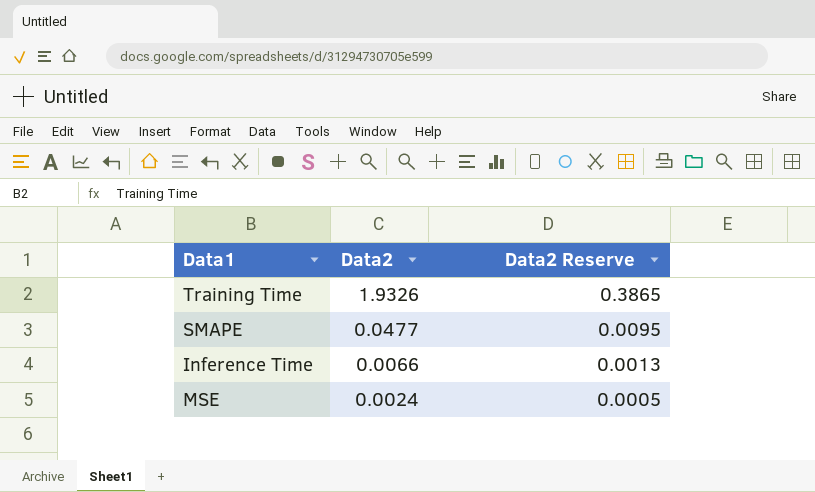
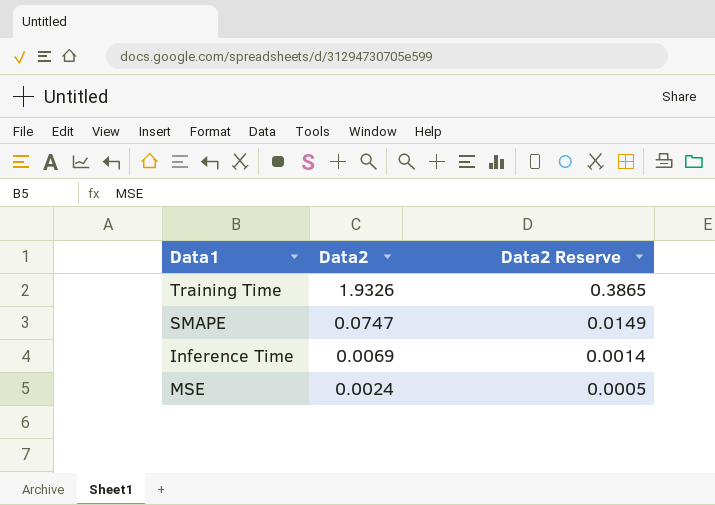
SMAPE | Data2: 0.0477 -> 0.0747
SMAPE | Data2 Reserve: 0.0095 -> 0.0149
Inference Time | Data2: 0.0066 -> 0.0069
Inference Time | Data2 Reserve: 0.0013 -> 0.0014

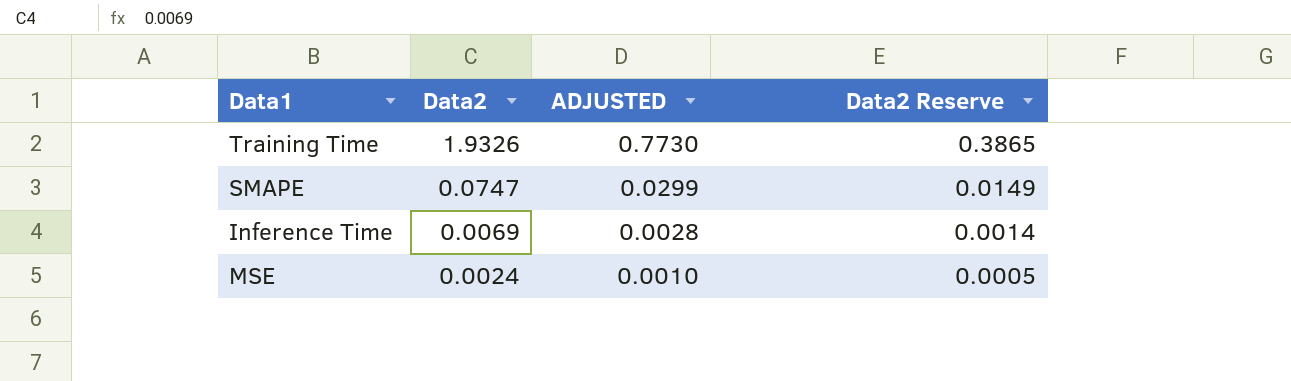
column ADJUSTED | formula: none -> [Data2] * 0.4

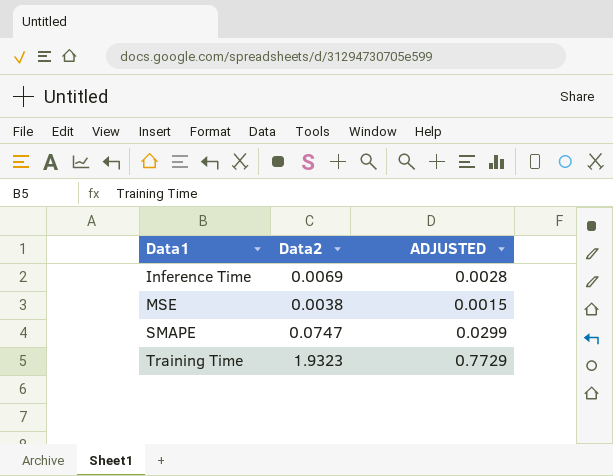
row order: Data2 descending -> Data1 ascending
column Data2 Reserve | formula: [Data2] * 0.2 -> none
MSE | Data2: 0.0024 -> 0.0038
MSE | ADJUSTED: 0.0010 -> 0.0015
Training Time | Data2: 1.9326 -> 1.9323
Training Time | ADJUSTED: 0.7730 -> 0.7729

